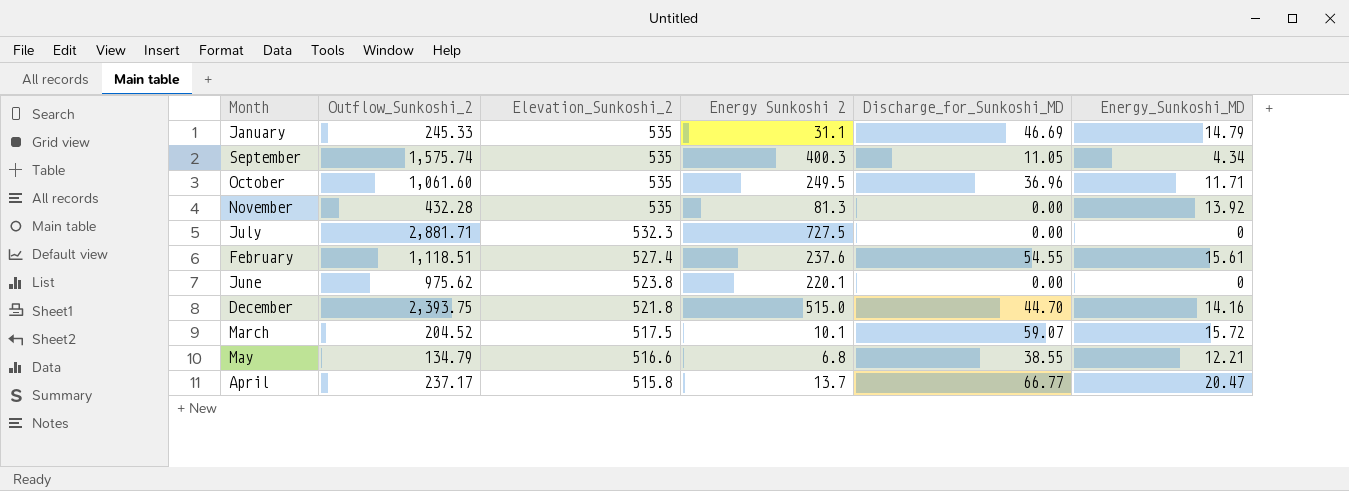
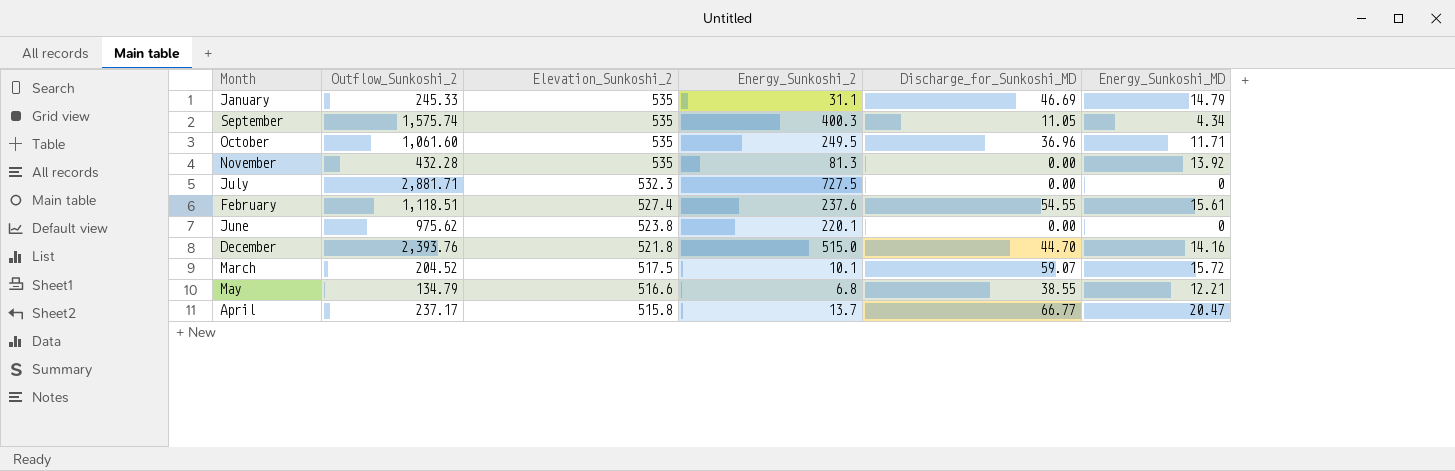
column name: Energy Sunkoshi 2 -> Energy_Sunkoshi_2
December | Outflow_Sunkoshi_2: 2,393.75 -> 2,393.76

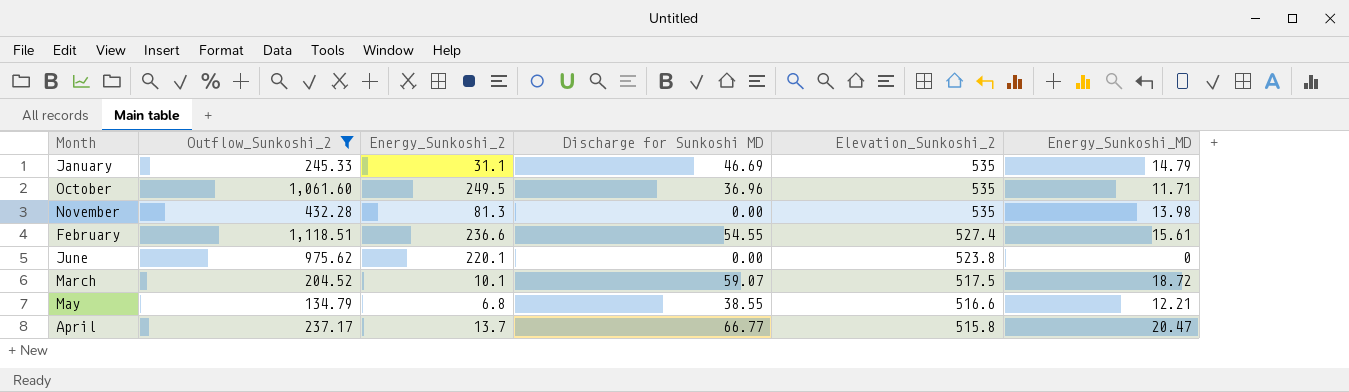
filter: none -> Outflow_Sunkoshi_2 <= 1,118.51
column name: Discharge_for_Sunkoshi_MD -> Discharge for Sunkoshi MD
column Elevation_Sunkoshi_2 | position: 3 -> 5
November | Energy_Sunkoshi_MD: 13.92 -> 13.98
February | Energy_Sunkoshi_2: 237.6 -> 236.6
March | Energy_Sunkoshi_MD: 15.72 -> 18.72

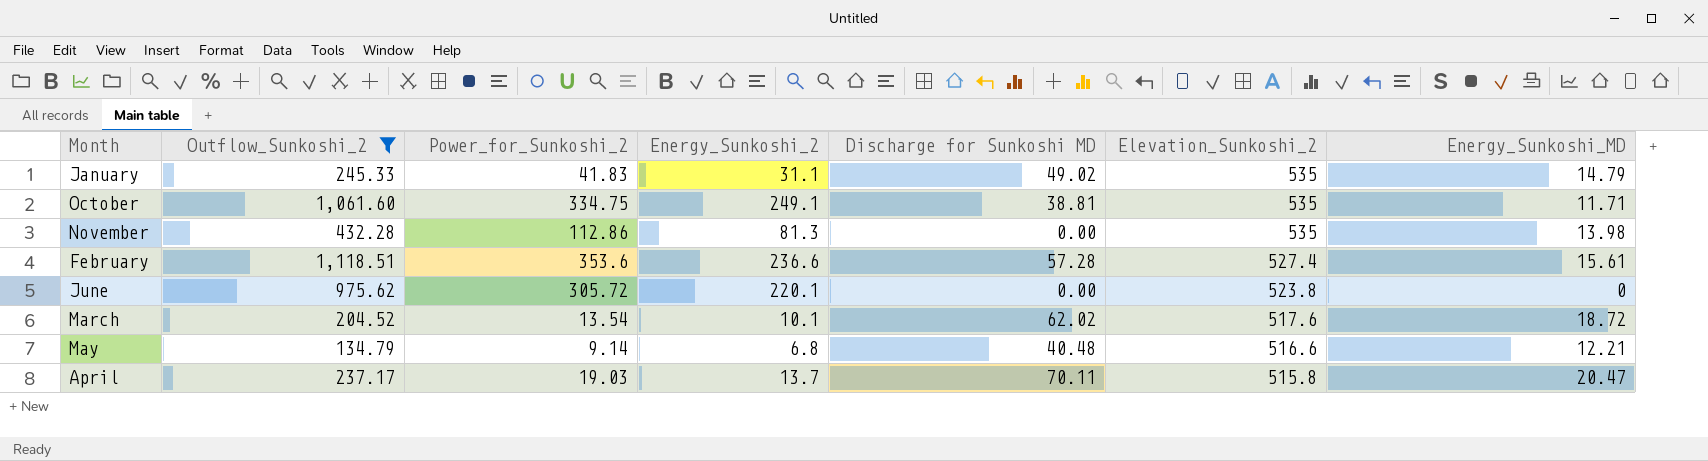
column Power_for_Sunkoshi_2 | position: none -> 3
January | Discharge for Sunkoshi MD: 46.69 -> 49.02
October | Energy_Sunkoshi_2: 249.5 -> 249.1
October | Discharge for Sunkoshi MD: 36.96 -> 38.81
February | Discharge for Sunkoshi MD: 54.55 -> 57.28
March | Discharge for Sunkoshi MD: 59.07 -> 62.02
March | Elevation_Sunkoshi_2: 517.5 -> 517.6
May | Discharge for Sunkoshi MD: 38.55 -> 40.48
April | Discharge for Sunkoshi MD: 66.77 -> 70.11

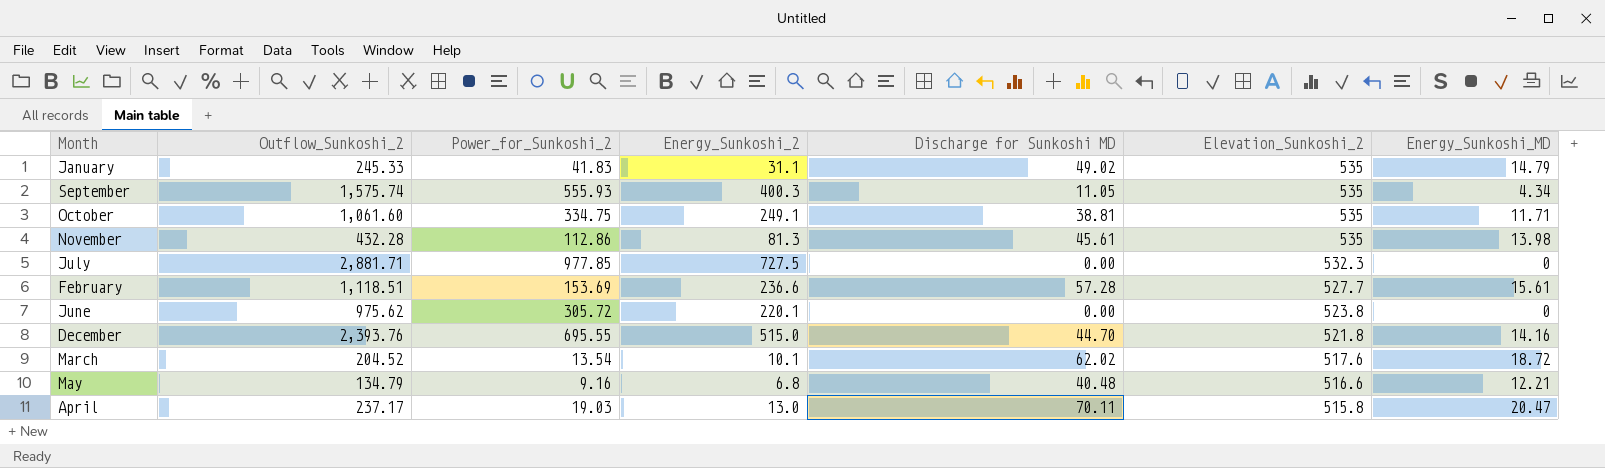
filter: Outflow_Sunkoshi_2 <= 1,118.51 -> none
November | Discharge for Sunkoshi MD: 0.00 -> 45.61
February | Power_for_Sunkoshi_2: 353.6 -> 153.69
February | Elevation_Sunkoshi_2: 527.4 -> 527.7
May | Power_for_Sunkoshi_2: 9.14 -> 9.16
April | Energy_Sunkoshi_2: 13.7 -> 13.0

